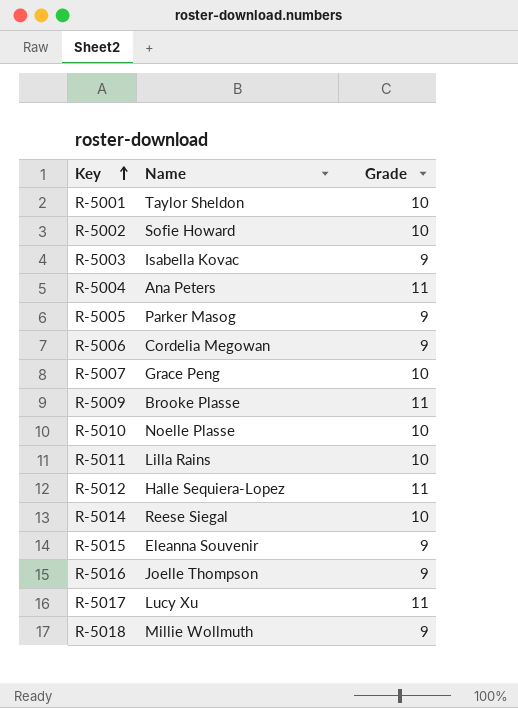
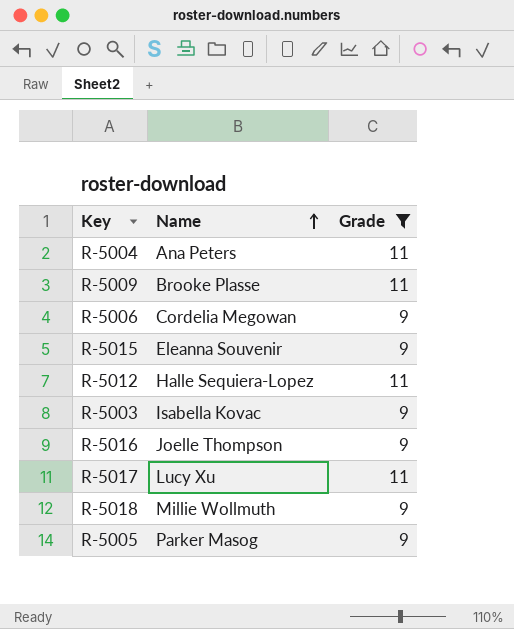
filter: none -> Grade != 10
row order: Key ascending -> Name ascending

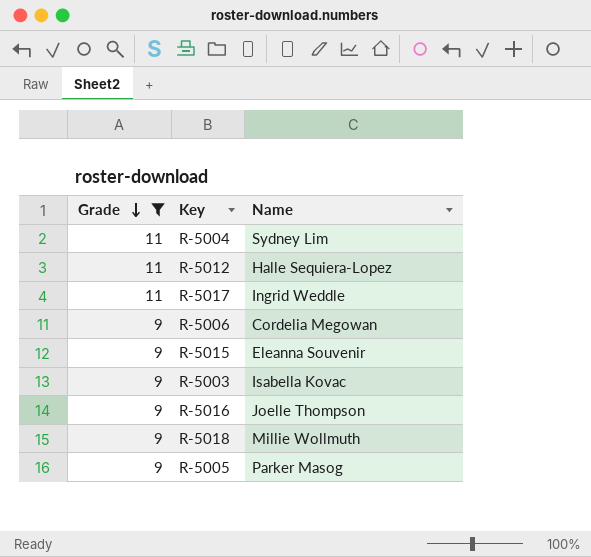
row order: Name ascending -> Grade descending
column Grade | position: 3 -> 1
row R-5009: Brooke Plasse | 11 -> none
R-5004 | Name: Ana Peters -> Sydney Lim
R-5017 | Name: Lucy Xu -> Ingrid Weddle

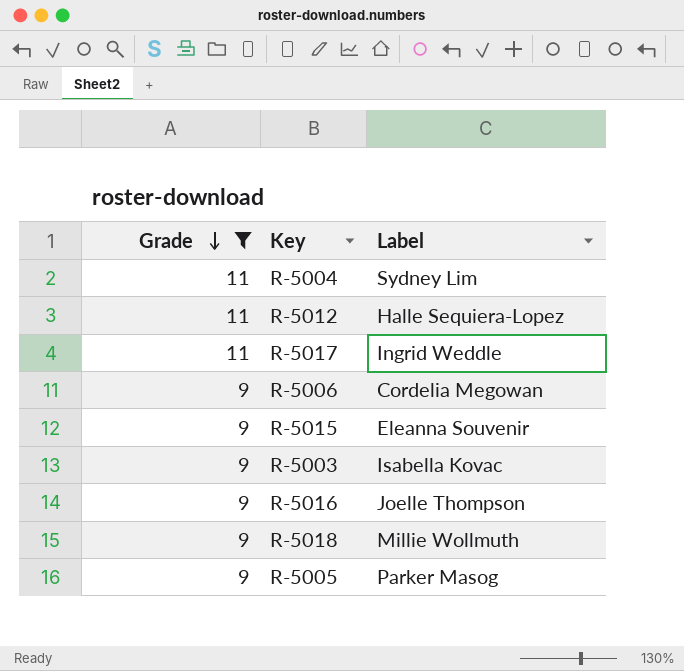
column name: Name -> Label

